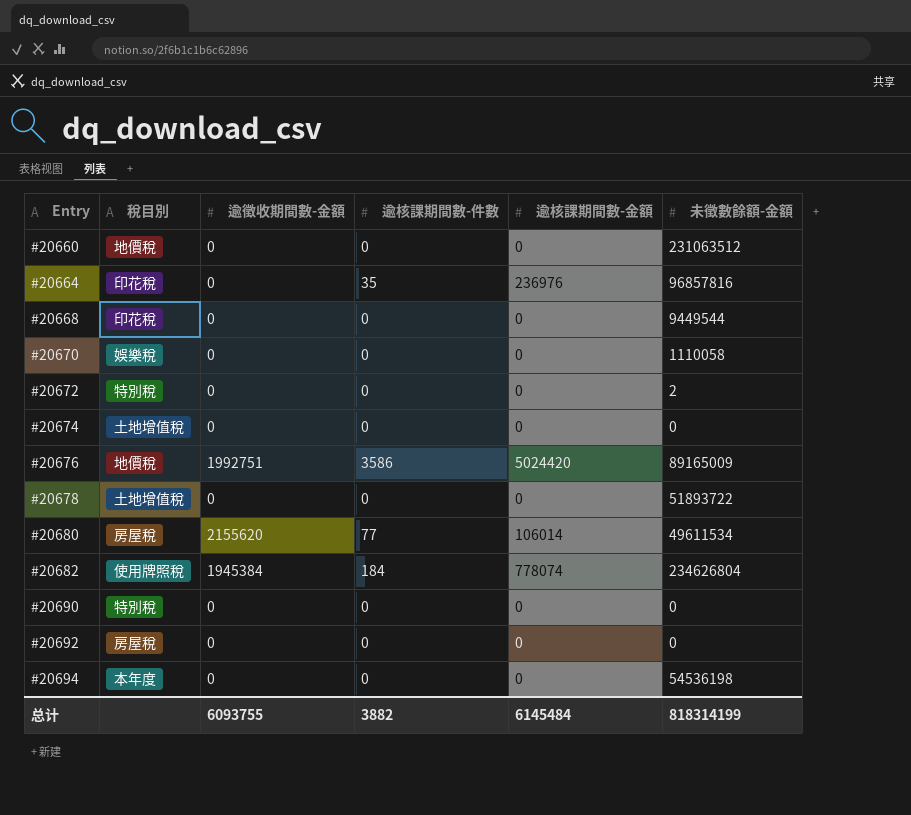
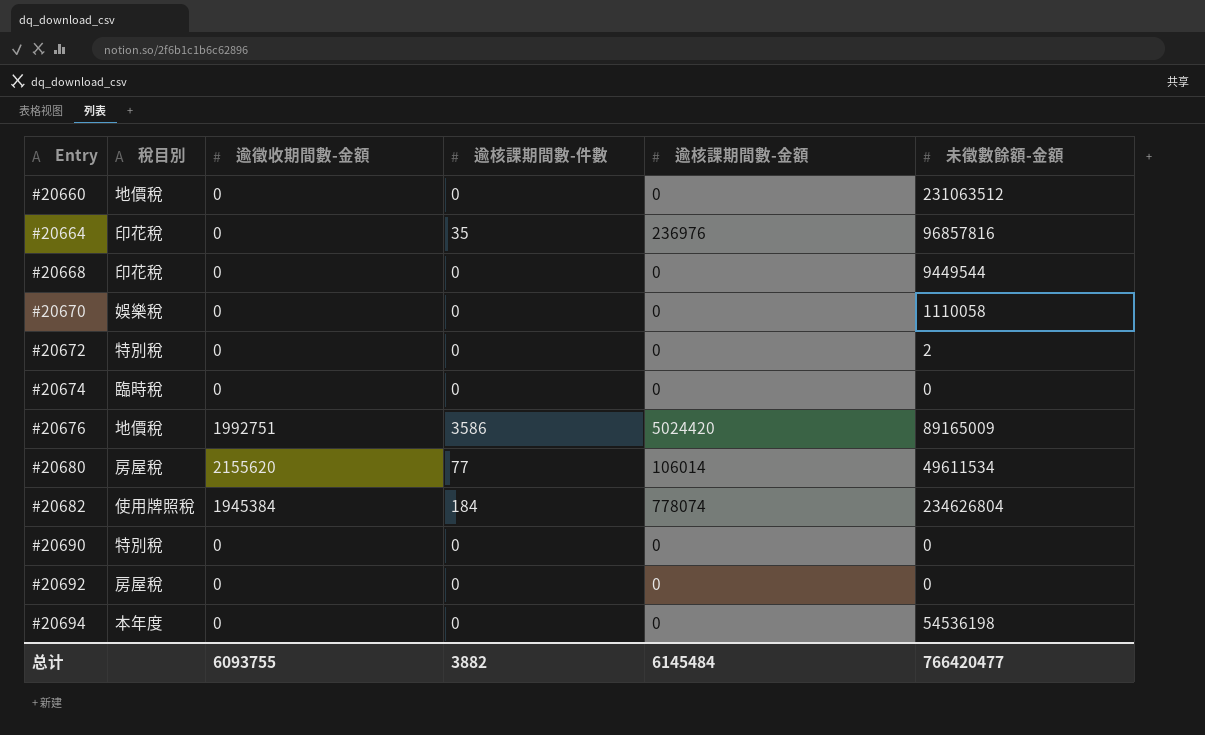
row #20678: 土地增值稅 | 0 | 0 | 0 | 51893722 -> none
#20674 | 稅目別: 土地增值稅 -> 臨時稅
总计 | 未徵數餘額-金額: 818314199 -> 766420477

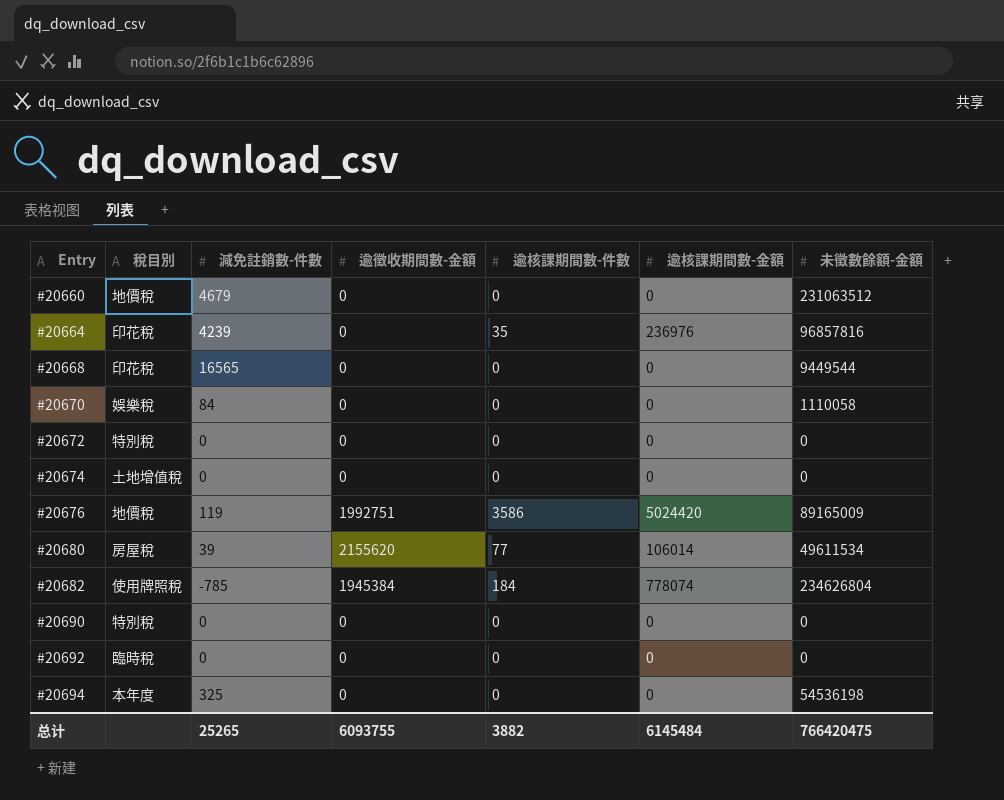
column 減免註銷數-件數 | position: none -> 3
#20672 | 未徵數餘額-金額: 2 -> 0
#20674 | 稅目別: 臨時稅 -> 土地增值稅
#20692 | 稅目別: 房屋稅 -> 臨時稅
总计 | 未徵數餘額-金額: 766420477 -> 766420475

